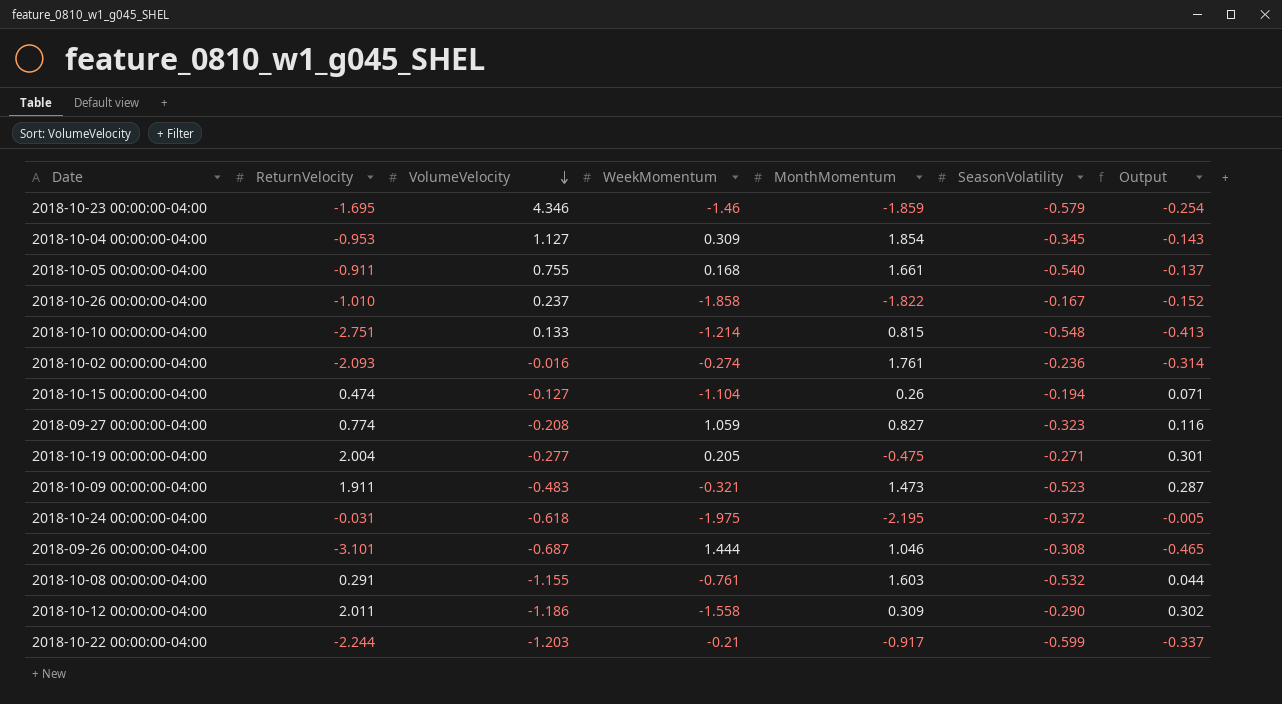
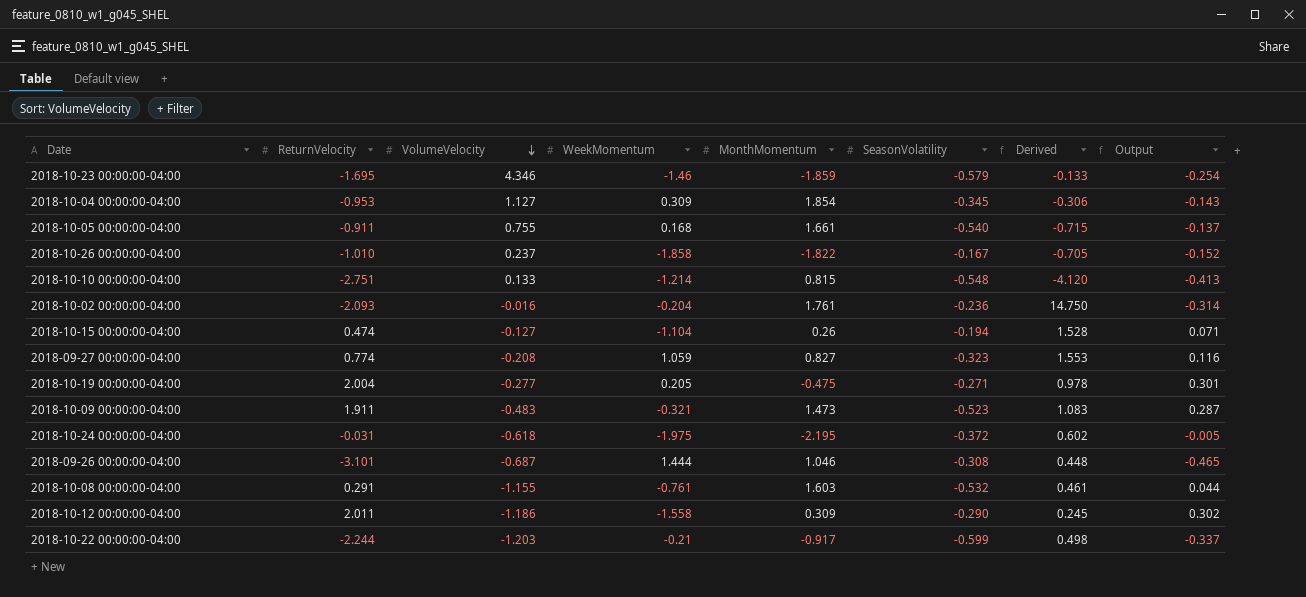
column Derived | formula: none -> [SeasonVolatility] / [VolumeVelocity]
2018-10-02 00:00:00-04:00 | WeekMomentum: -0.274 -> -0.204

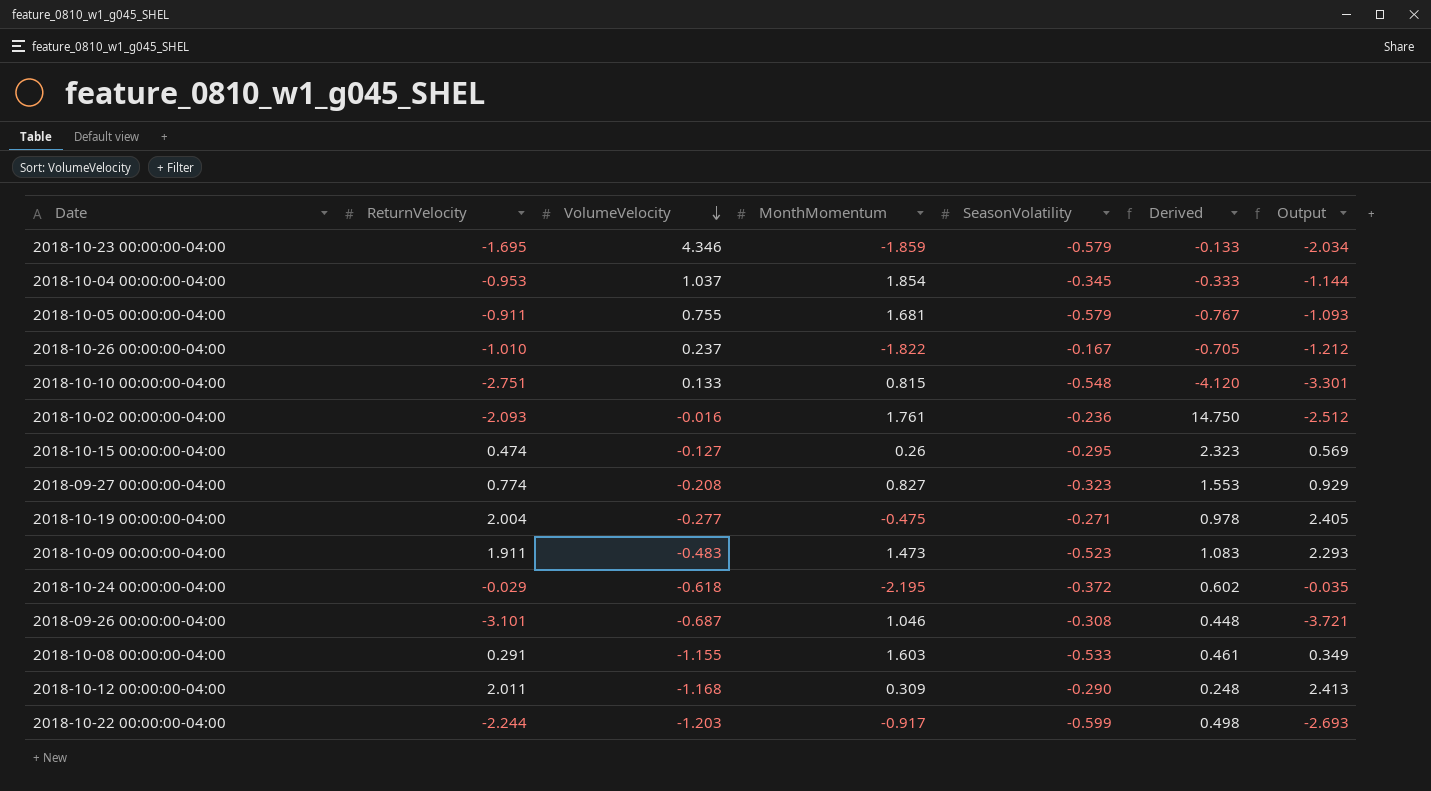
column WeekMomentum | position: 4 -> none
column Output | formula: [ReturnVelocity] * 0.15 -> [ReturnVelocity] * 1.2
2018-10-04 00:00:00-04:00 | VolumeVelocity: 1.127 -> 1.037
2018-10-04 00:00:00-04:00 | Derived: -0.306 -> -0.333
2018-10-05 00:00:00-04:00 | MonthMomentum: 1.661 -> 1.681
2018-10-05 00:00:00-04:00 | SeasonVolatility: -0.540 -> -0.579
2018-10-05 00:00:00-04:00 | Derived: -0.715 -> -0.767
2018-10-15 00:00:00-04:00 | SeasonVolatility: -0.194 -> -0.295
2018-10-15 00:00:00-04:00 | Derived: 1.528 -> 2.323
2018-10-24 00:00:00-04:00 | ReturnVelocity: -0.031 -> -0.029
2018-10-08 00:00:00-04:00 | SeasonVolatility: -0.532 -> -0.533
2018-10-12 00:00:00-04:00 | VolumeVelocity: -1.186 -> -1.168
2018-10-12 00:00:00-04:00 | Derived: 0.245 -> 0.248

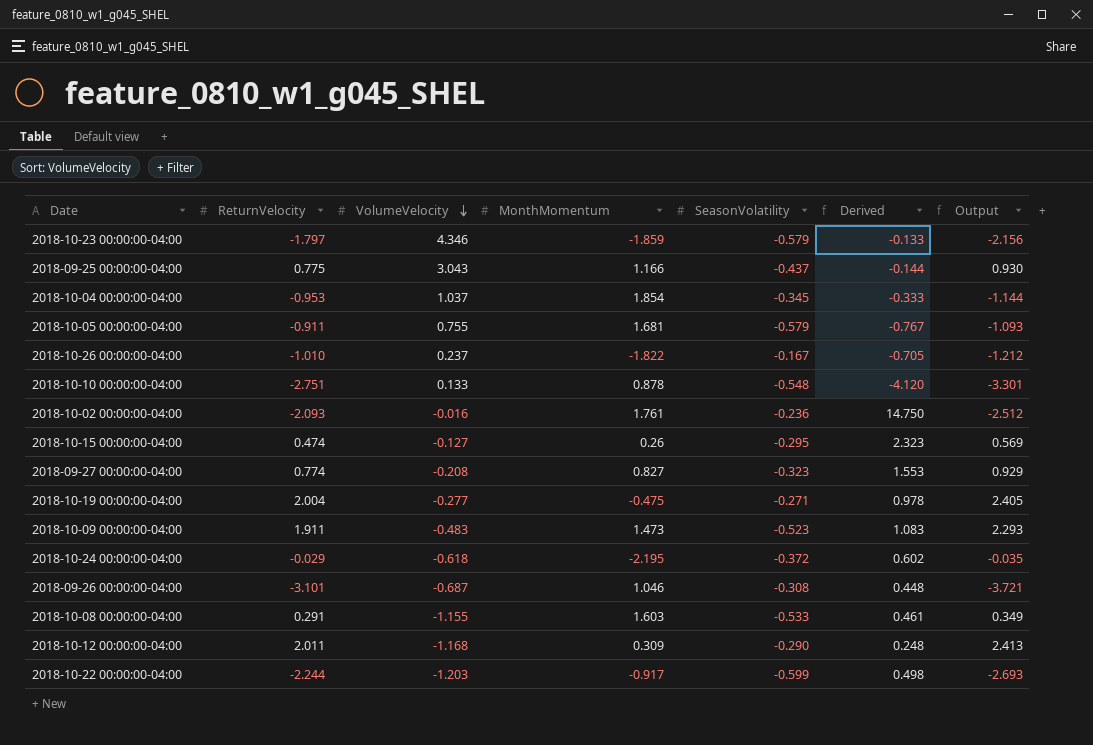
2018-10-23 00:00:00-04:00 | ReturnVelocity: -1.695 -> -1.797
2018-10-23 00:00:00-04:00 | Output: -2.034 -> -2.156
row 2018-09-25 00:00:00-04:00: none -> 0.775 | 3.043 | 1.166 | -0.437 | -0.144 | 0.930
2018-10-10 00:00:00-04:00 | MonthMomentum: 0.815 -> 0.878

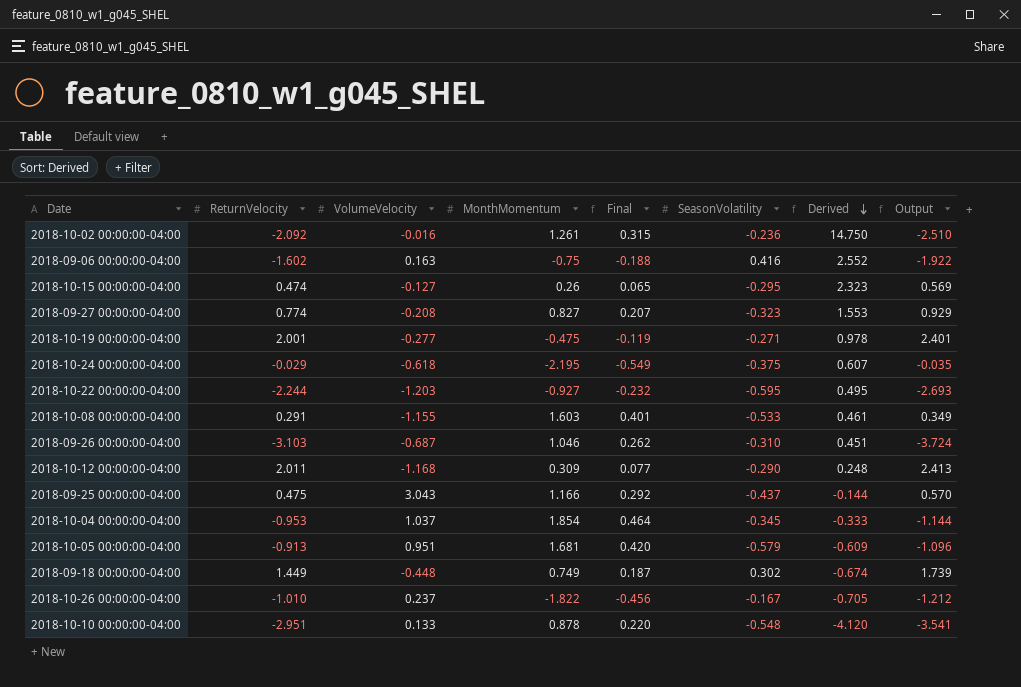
row order: VolumeVelocity descending -> Derived descending
column Final | formula: none -> [MonthMomentum] * 0.25
row 2018-10-23 00:00:00-04:00: -1.797 | 4.346 | -1.859 | -0.579 | -0.133 | -2.156 -> none
row 2018-10-09 00:00:00-04:00: 1.911 | -0.483 | 1.473 | -0.523 | 1.083 | 2.293 -> none
2018-10-02 00:00:00-04:00 | ReturnVelocity: -2.093 -> -2.092
2018-10-02 00:00:00-04:00 | MonthMomentum: 1.761 -> 1.261
2018-10-02 00:00:00-04:00 | Output: -2.512 -> -2.510
row 2018-09-06 00:00:00-04:00: none -> -1.602 | 0.163 | -0.75 | -0.188 | 0.416 | 2.552 | -1.922
2018-10-19 00:00:00-04:00 | ReturnVelocity: 2.004 -> 2.001
2018-10-19 00:00:00-04:00 | Output: 2.405 -> 2.401
2018-10-24 00:00:00-04:00 | SeasonVolatility: -0.372 -> -0.375
2018-10-24 00:00:00-04:00 | Derived: 0.602 -> 0.607
2018-10-22 00:00:00-04:00 | MonthMomentum: -0.917 -> -0.927
2018-10-22 00:00:00-04:00 | SeasonVolatility: -0.599 -> -0.595
2018-10-22 00:00:00-04:00 | Derived: 0.498 -> 0.495
2018-09-26 00:00:00-04:00 | ReturnVelocity: -3.101 -> -3.103
2018-09-26 00:00:00-04:00 | SeasonVolatility: -0.308 -> -0.310
2018-09-26 00:00:00-04:00 | Derived: 0.448 -> 0.451
2018-09-26 00:00:00-04:00 | Output: -3.721 -> -3.724
2018-09-25 00:00:00-04:00 | ReturnVelocity: 0.775 -> 0.475
2018-09-25 00:00:00-04:00 | Output: 0.930 -> 0.570
2018-10-05 00:00:00-04:00 | ReturnVelocity: -0.911 -> -0.913
2018-10-05 00:00:00-04:00 | VolumeVelocity: 0.755 -> 0.951
2018-10-05 00:00:00-04:00 | Derived: -0.767 -> -0.609
2018-10-05 00:00:00-04:00 | Output: -1.093 -> -1.096
row 2018-09-18 00:00:00-04:00: none -> 1.449 | -0.448 | 0.749 | 0.187 | 0.302 | -0.674 | 1.739
2018-10-10 00:00:00-04:00 | ReturnVelocity: -2.751 -> -2.951
2018-10-10 00:00:00-04:00 | Output: -3.301 -> -3.541

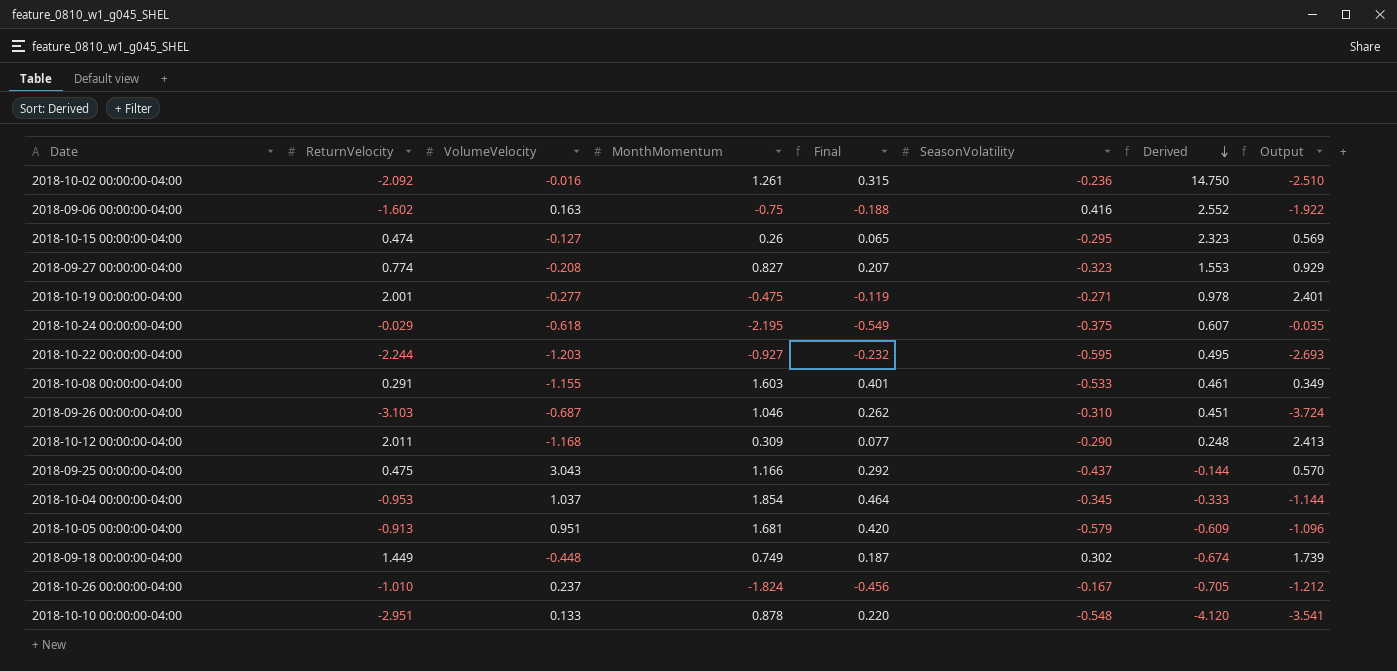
2018-10-26 00:00:00-04:00 | MonthMomentum: -1.822 -> -1.824

